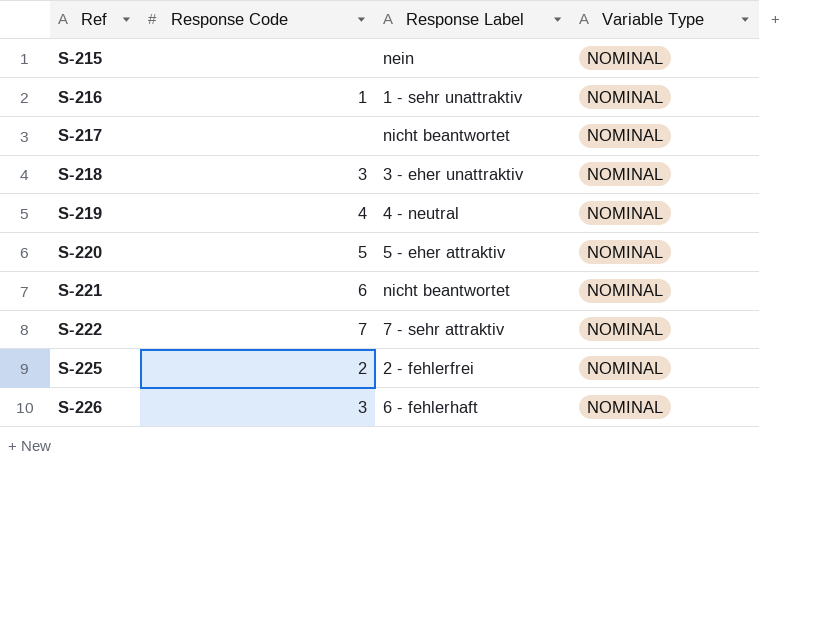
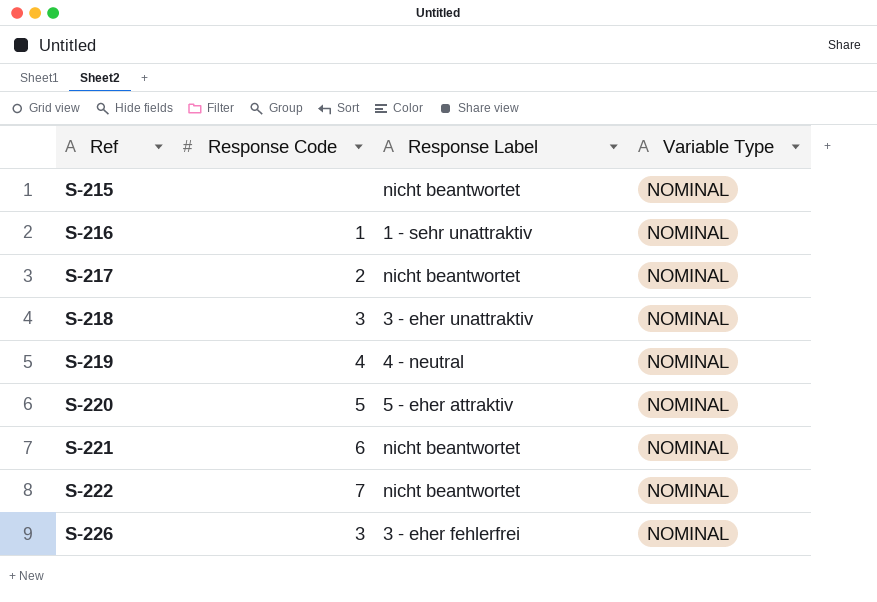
row S-225: 2 | 2 - fehlerfrei | NOMINAL -> none
S-215 | Response Label: nein -> nicht beantwortet
S-217 | Response Code: none -> 2
S-222 | Response Label: 7 - sehr attraktiv -> nicht beantwortet
S-226 | Response Label: 6 - fehlerhaft -> 3 - eher fehlerfrei

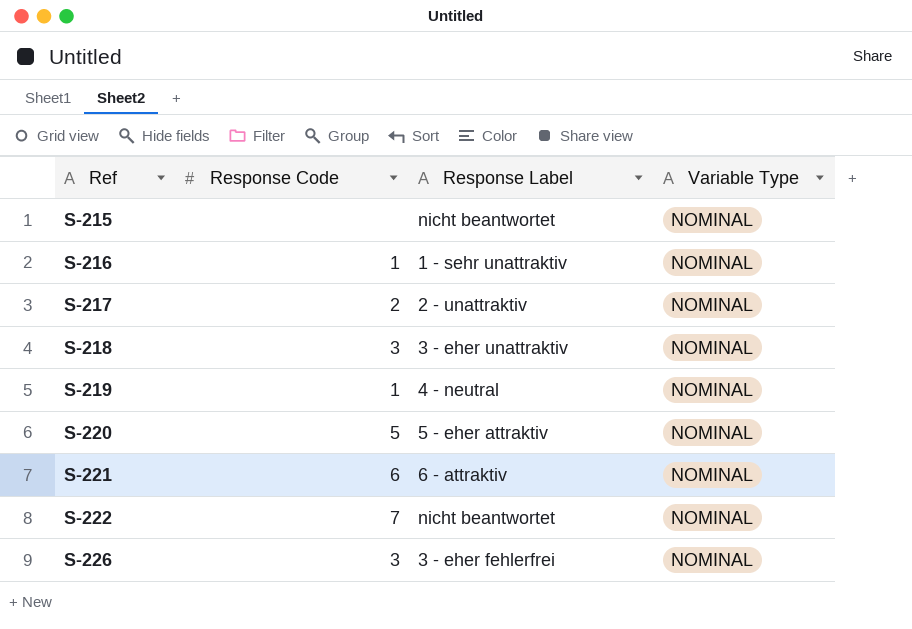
S-217 | Response Label: nicht beantwortet -> 2 - unattraktiv
S-219 | Response Code: 4 -> 1
S-221 | Response Label: nicht beantwortet -> 6 - attraktiv

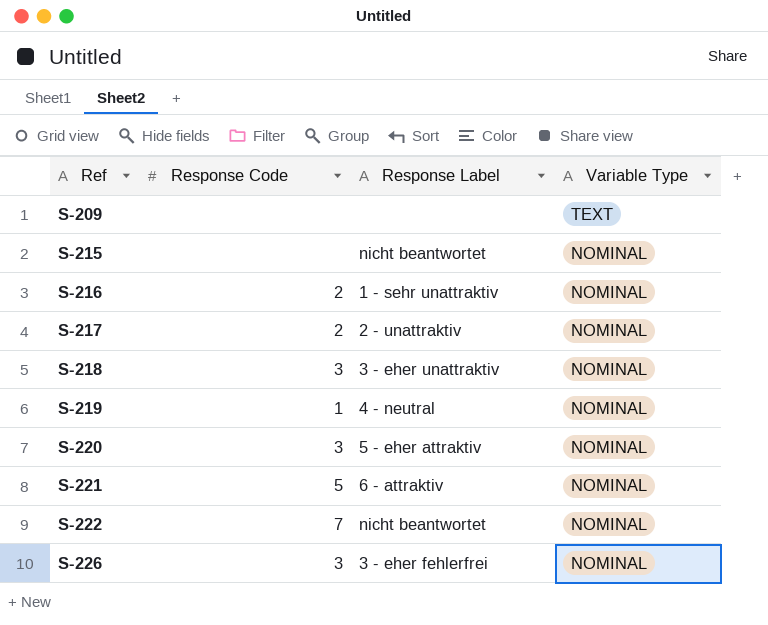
row S-209: none -> none | none | TEXT
S-216 | Response Code: 1 -> 2
S-220 | Response Code: 5 -> 3
S-221 | Response Code: 6 -> 5

